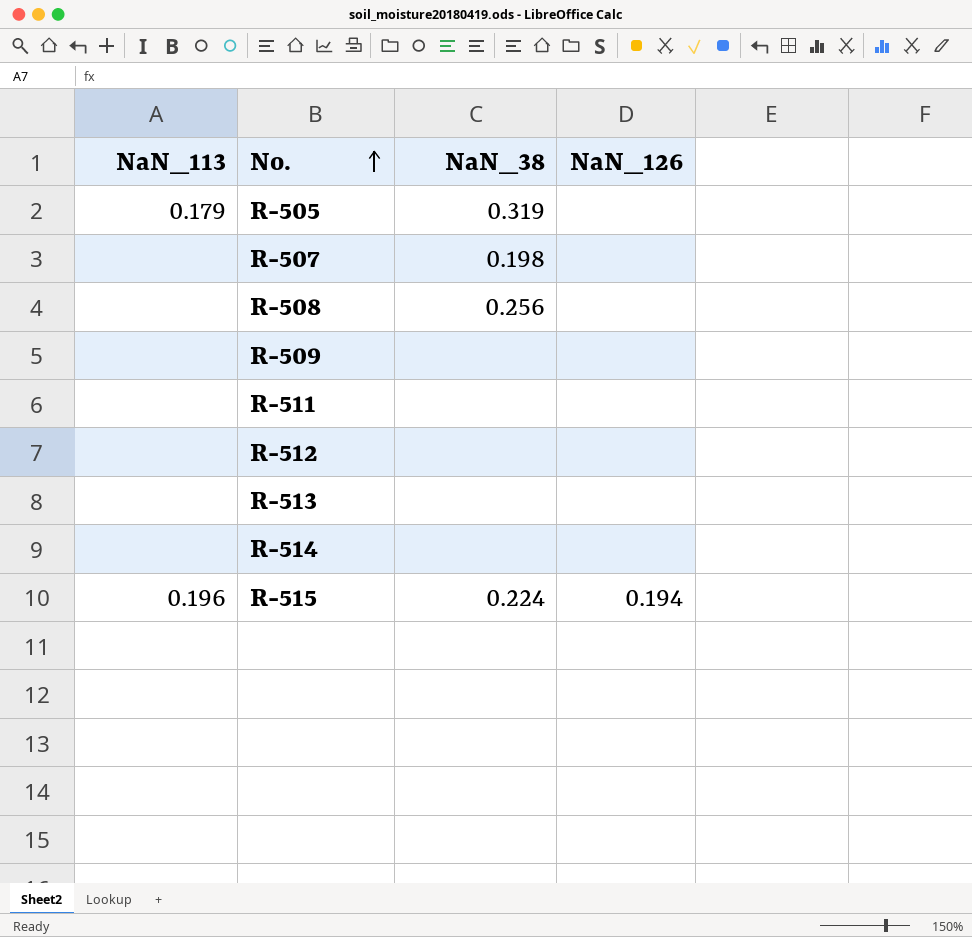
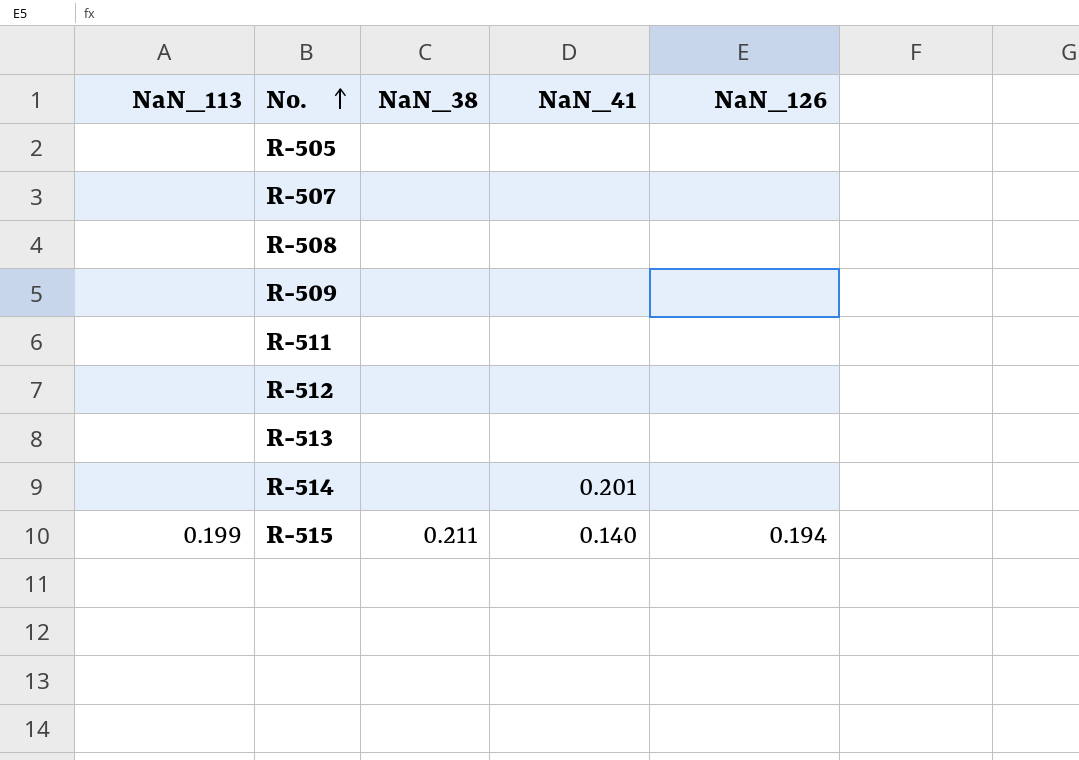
column NaN_41 | position: none -> 4
R-505 | NaN_113: 0.179 -> none
R-505 | NaN_38: 0.319 -> none
R-507 | NaN_38: 0.198 -> none
R-508 | NaN_38: 0.256 -> none
R-515 | NaN_113: 0.196 -> 0.199
R-515 | NaN_38: 0.224 -> 0.211

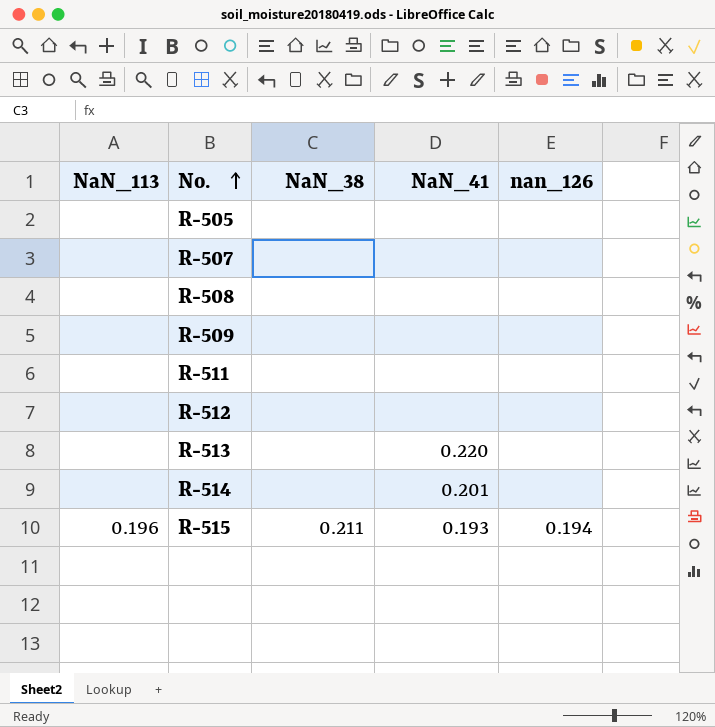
column name: NaN_126 -> nan_126
R-513 | NaN_41: none -> 0.220
R-515 | NaN_113: 0.199 -> 0.196
R-515 | NaN_41: 0.140 -> 0.193

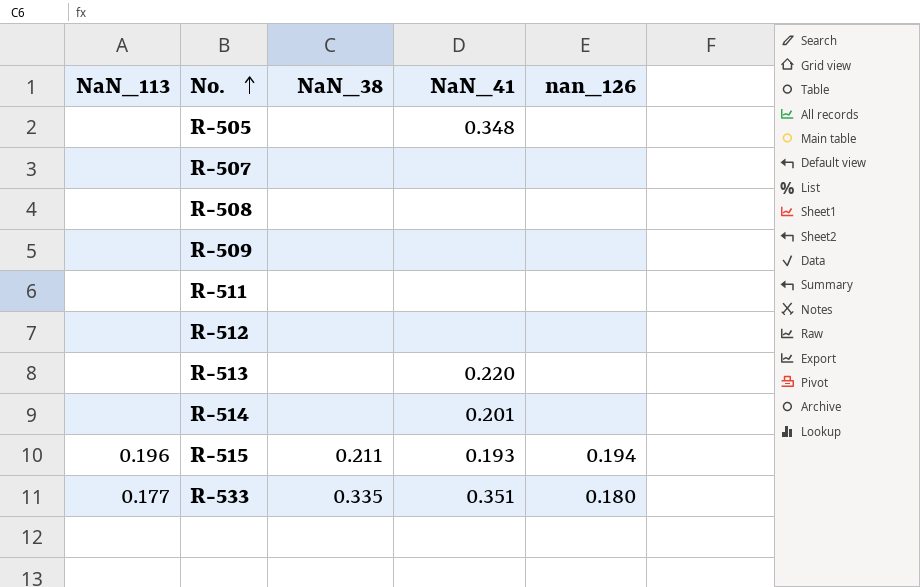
R-505 | NaN_41: none -> 0.348
row R-533: none -> 0.177 | 0.335 | 0.351 | 0.180

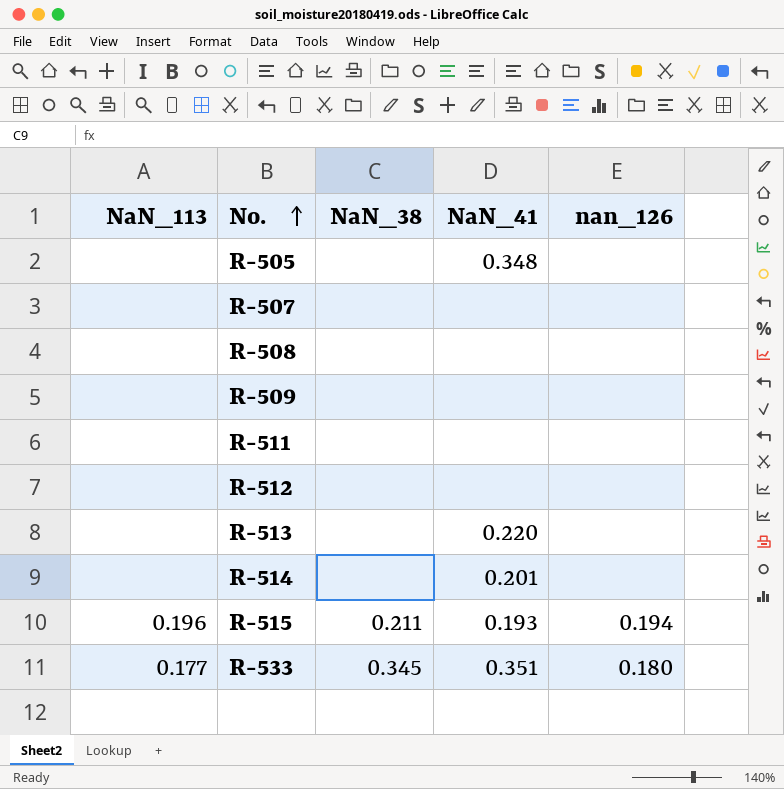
R-533 | NaN_38: 0.335 -> 0.345

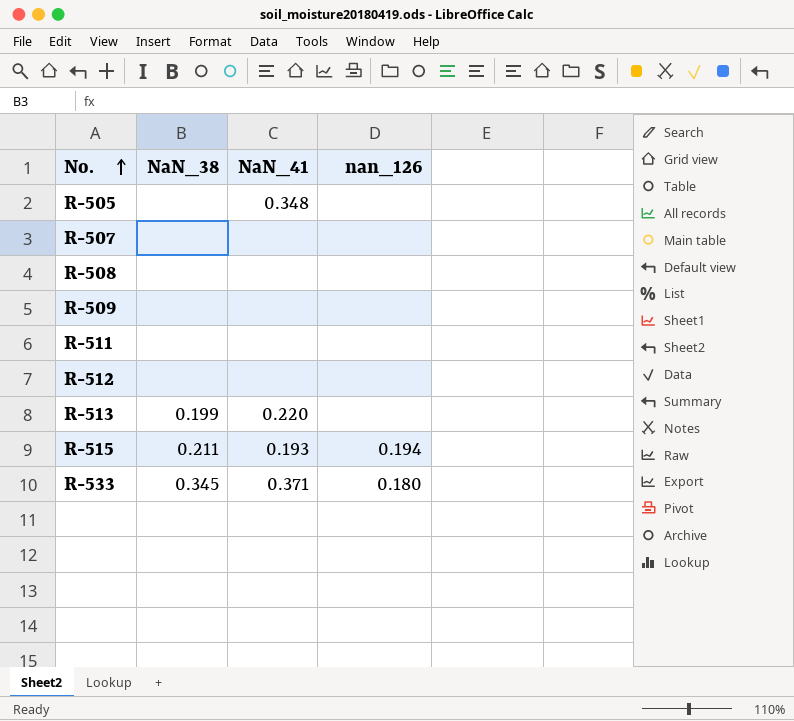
column NaN_113 | position: 1 -> none
row R-514: none | none | 0.201 | none -> none
R-513 | NaN_38: none -> 0.199
R-533 | NaN_41: 0.351 -> 0.371

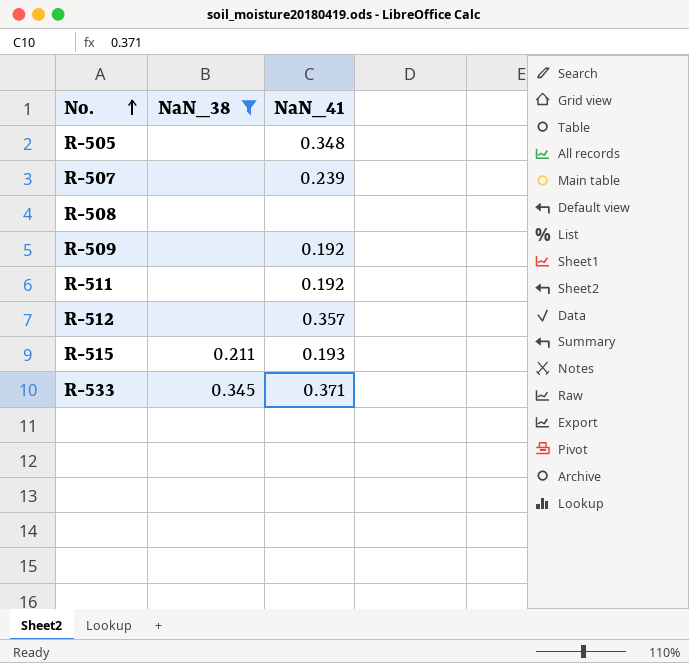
filter: none -> NaN_38 != 0.199
column nan_126 | position: 4 -> none
R-507 | NaN_41: none -> 0.239
R-509 | NaN_41: none -> 0.192
R-511 | NaN_41: none -> 0.192
R-512 | NaN_41: none -> 0.357

